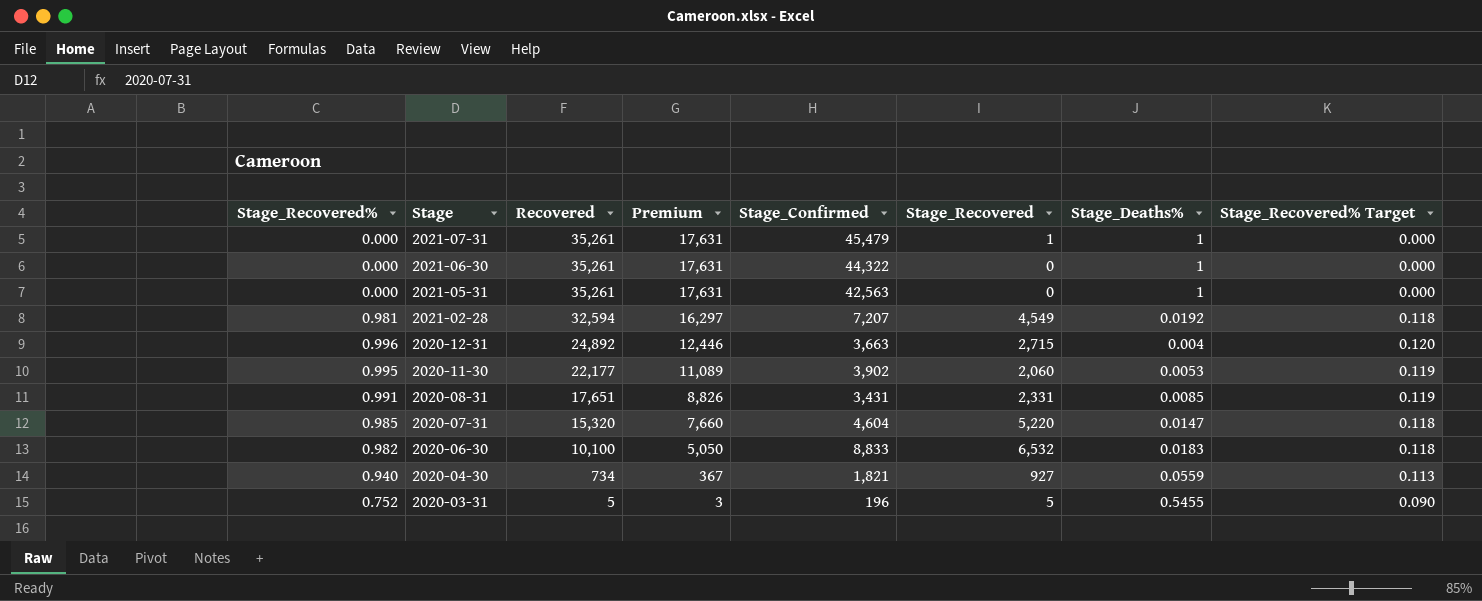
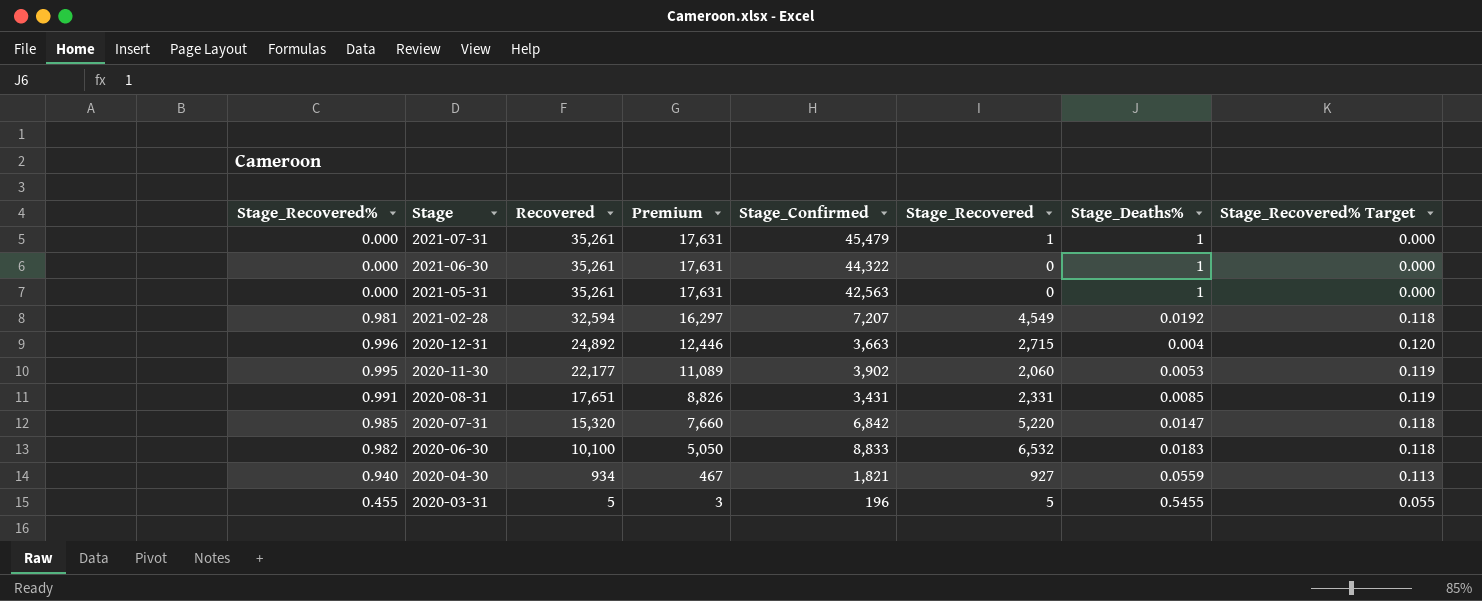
2020-07-31 | Stage_Confirmed: 4,604 -> 6,842
2020-04-30 | Recovered: 734 -> 934
2020-04-30 | Premium: 367 -> 467
2020-03-31 | Stage_Recovered%: 0.752 -> 0.455
2020-03-31 | Stage_Recovered% Target: 0.090 -> 0.055

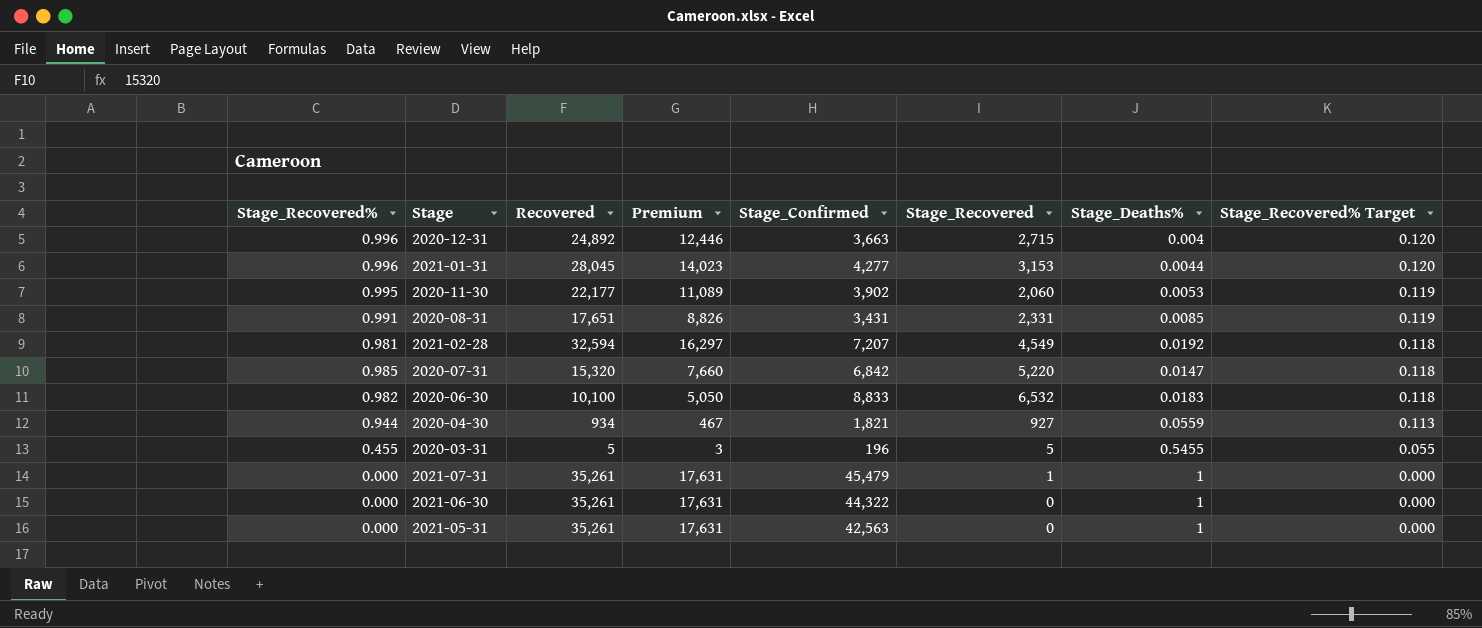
row order: Stage descending -> Stage_Recovered% Target descending
row 2021-01-31: none -> 0.996 | 28,045 | 14,023 | 4,277 | 3,153 | 0.0044 | 0.120
2020-04-30 | Stage_Recovered%: 0.940 -> 0.944

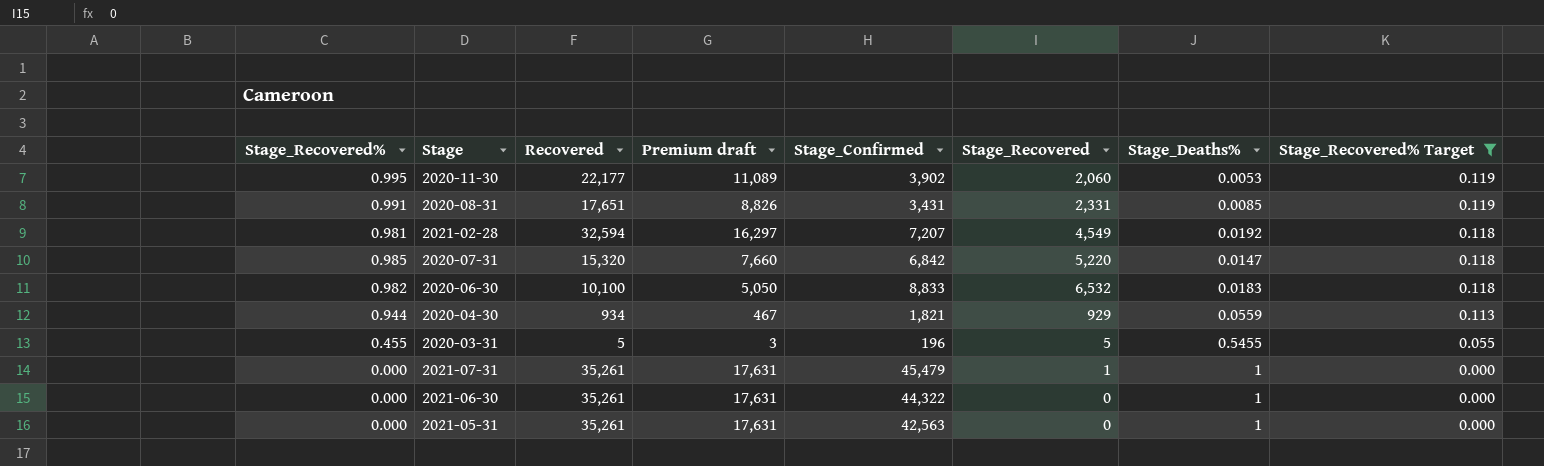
filter: none -> Stage_Recovered% Target != 0.120
column name: Premium -> Premium draft
2020-04-30 | Stage_Recovered: 927 -> 929

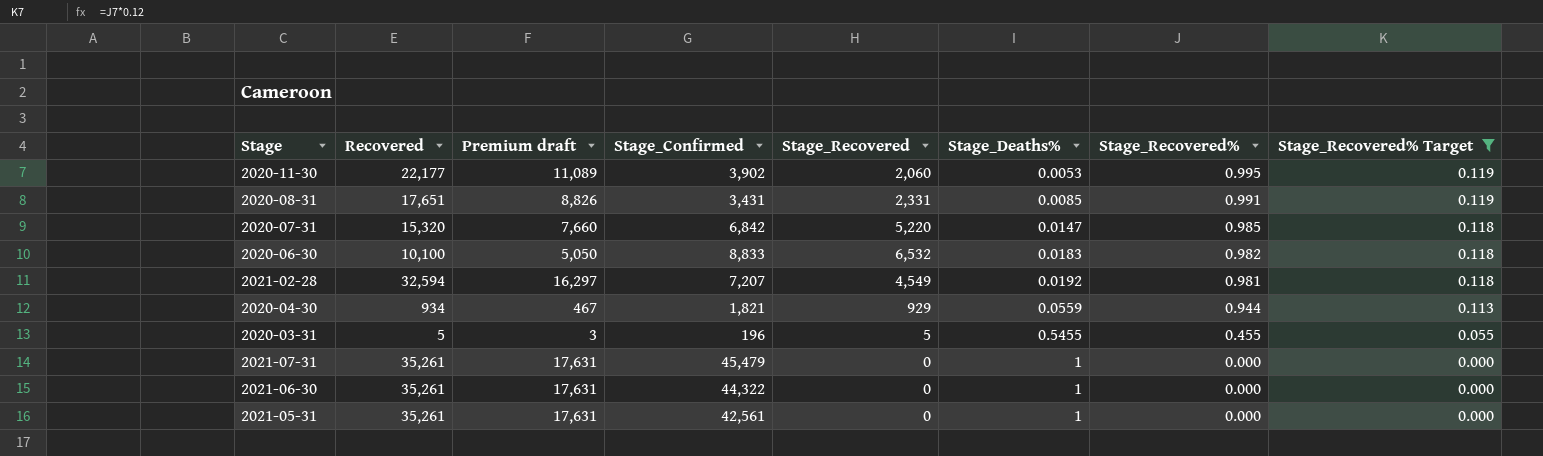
row order: Stage_Recovered% Target descending -> Stage_Deaths% ascending
column Stage_Recovered% | position: 1 -> 7
2021-07-31 | Stage_Recovered: 1 -> 0
2021-05-31 | Stage_Confirmed: 42,563 -> 42,561

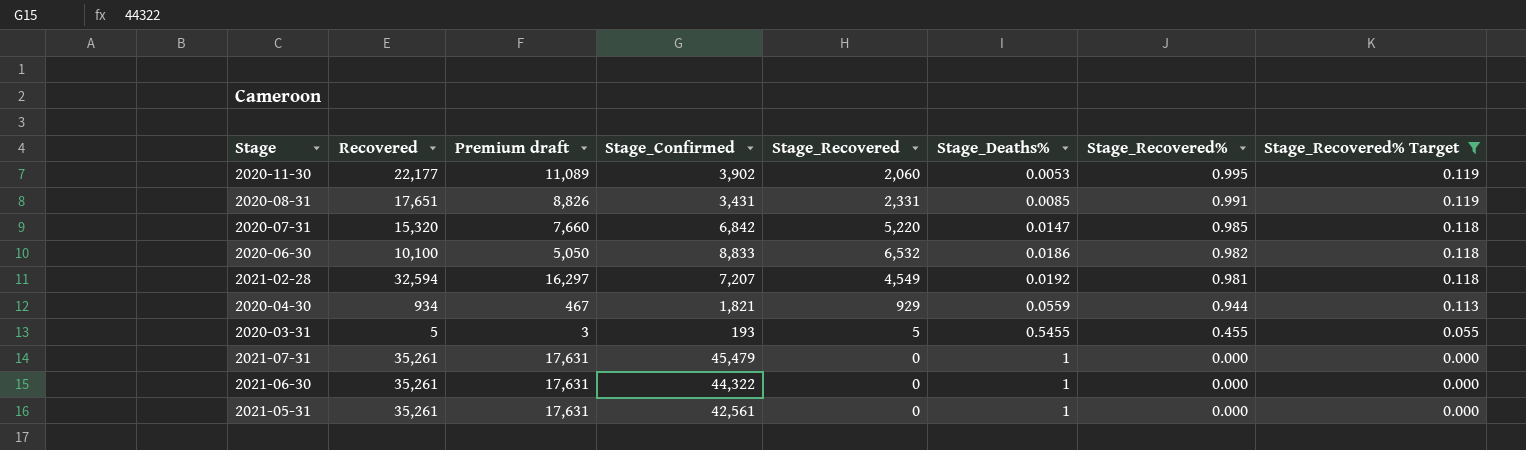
2020-06-30 | Stage_Deaths%: 0.0183 -> 0.0186
2020-03-31 | Stage_Confirmed: 196 -> 193

